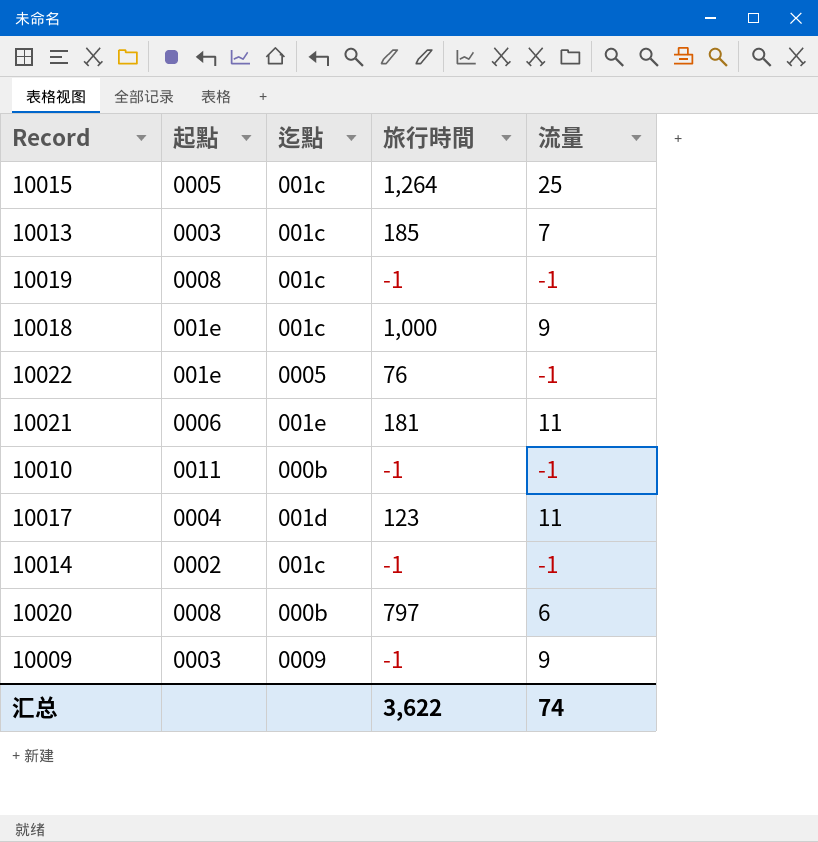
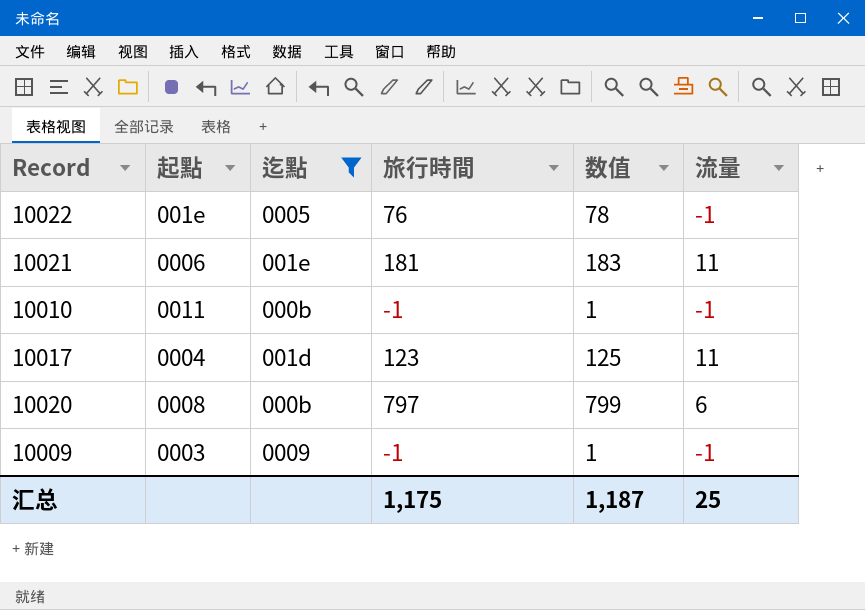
filter: none -> 迄點 != 001c
column 数值 | formula: none -> [旅行時間] + 2
10009 | 流量: 9 -> -1
汇总 | 旅行時間: 3,622 -> 1,175
汇总 | 流量: 74 -> 25

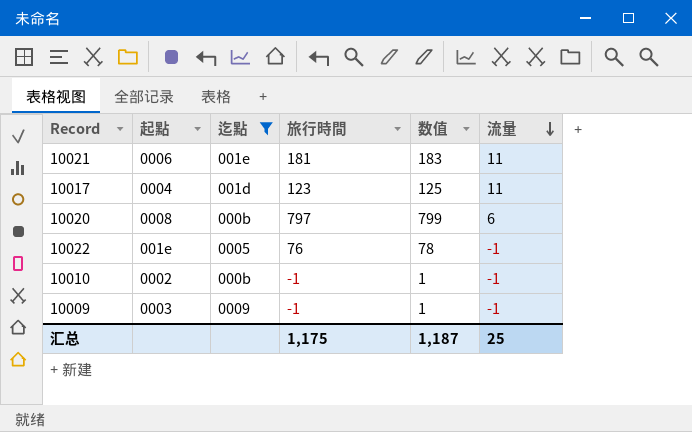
row order: none -> 流量 descending
10010 | 起點: 0011 -> 0002

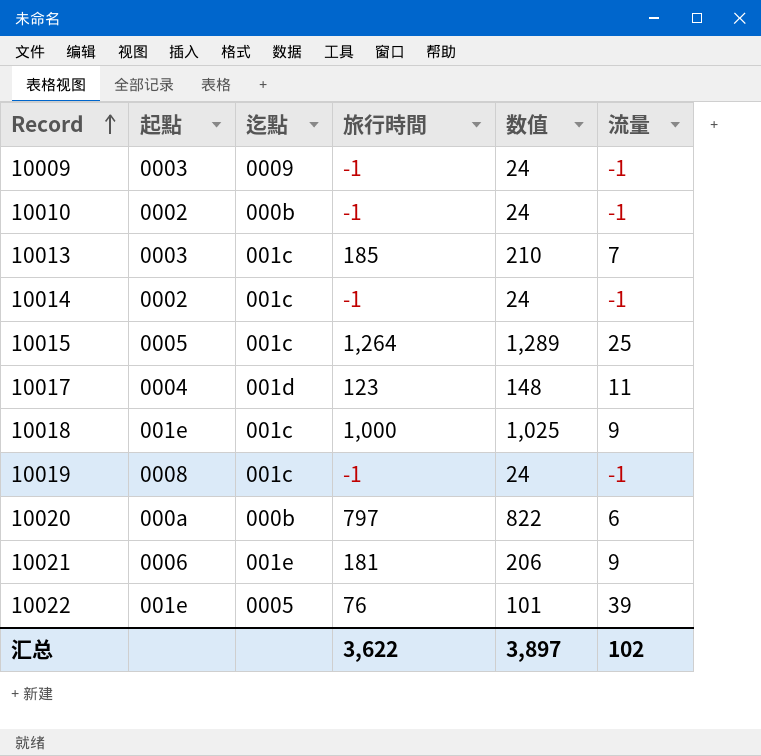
filter: 迄點 != 001c -> none
row order: 流量 descending -> Record ascending
column 数值 | formula: [旅行時間] + 2 -> [旅行時間] + 25
10020 | 起點: 0008 -> 000a
10021 | 流量: 11 -> 9
10022 | 流量: -1 -> 39
汇总 | 旅行時間: 1,175 -> 3,622
汇总 | 数值: 1,187 -> 3,897
汇总 | 流量: 25 -> 102

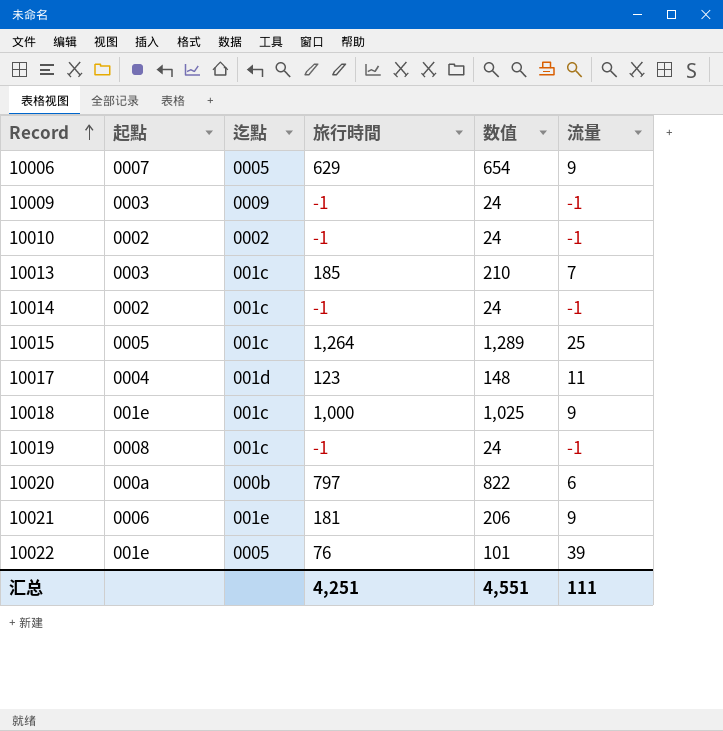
row 10006: none -> 0007 | 0005 | 629 | 654 | 9
10010 | 迄點: 000b -> 0002
汇总 | 旅行時間: 3,622 -> 4,251
汇总 | 数值: 3,897 -> 4,551
汇总 | 流量: 102 -> 111

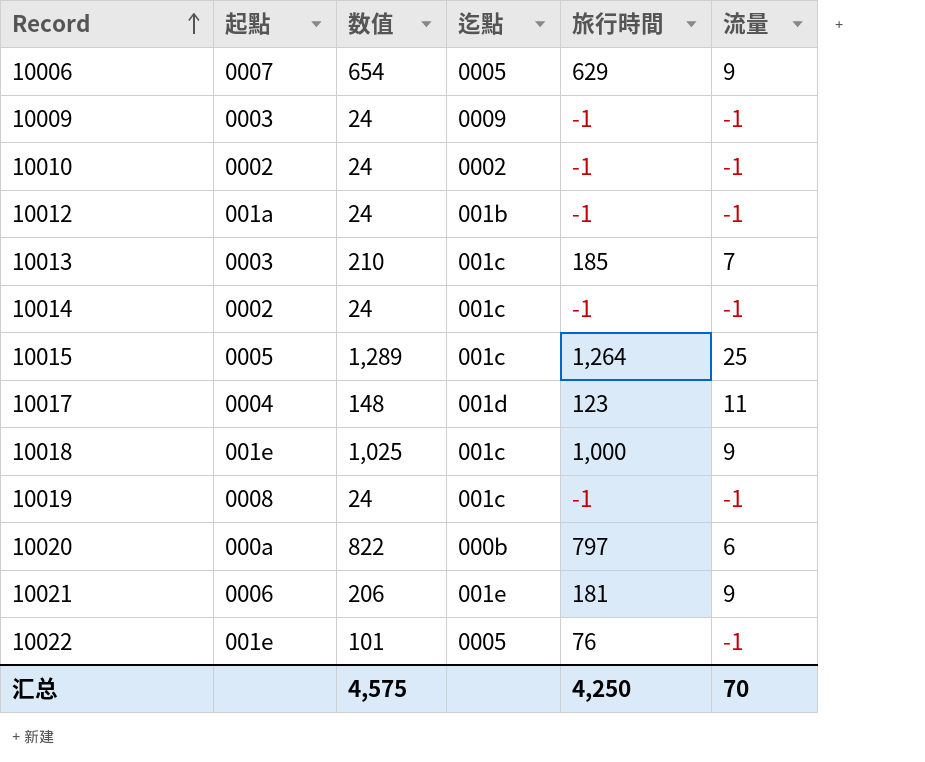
column 数值 | position: 5 -> 3
row 10012: none -> 001a | 24 | 001b | -1 | -1
10022 | 流量: 39 -> -1
汇总 | 数值: 4,551 -> 4,575
汇总 | 旅行時間: 4,251 -> 4,250
汇总 | 流量: 111 -> 70

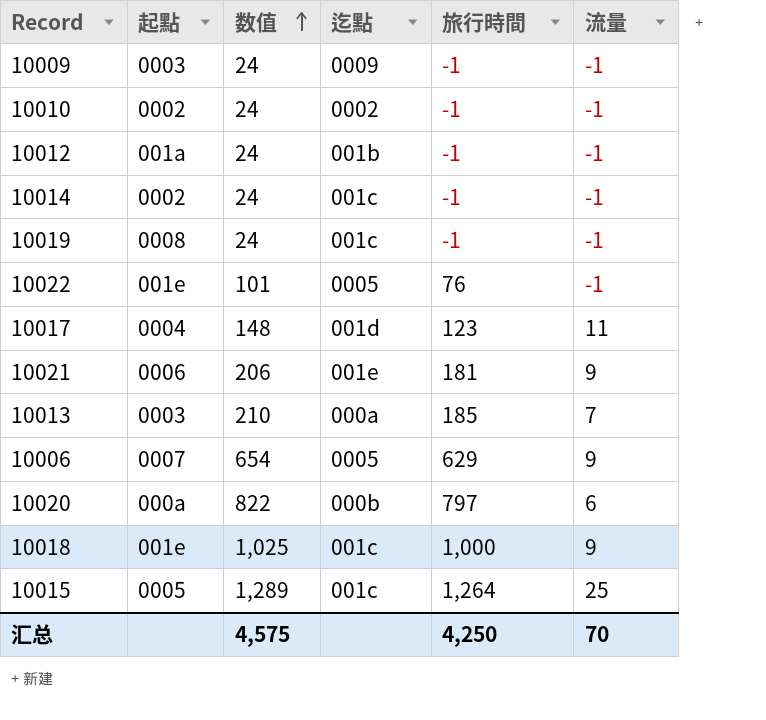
row order: Record ascending -> 数值 ascending
10013 | 迄點: 001c -> 000a

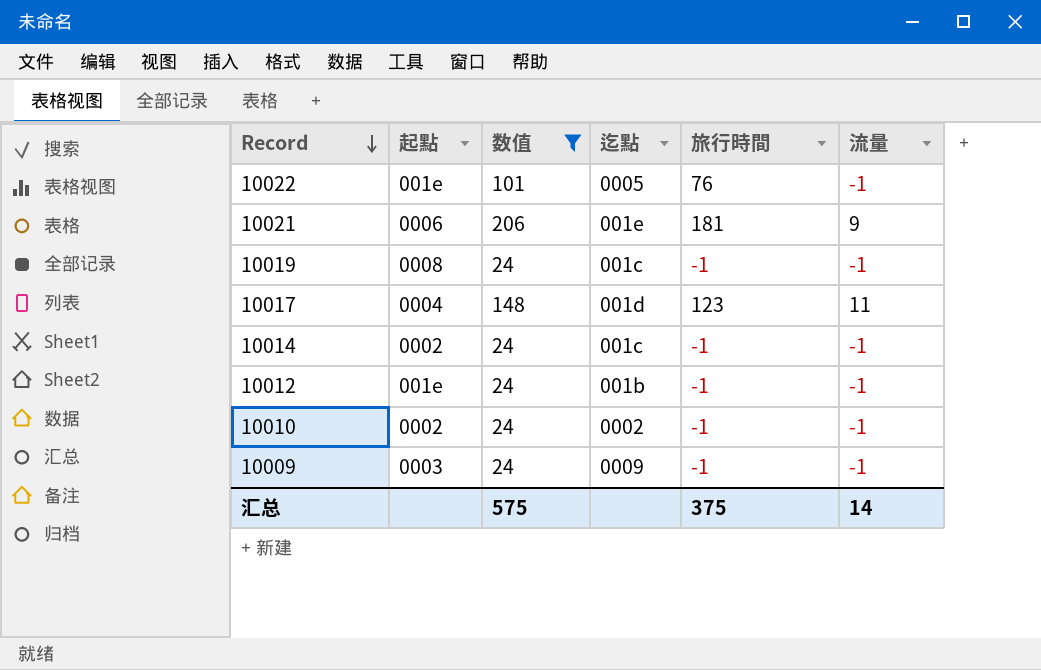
filter: none -> 数值 <= 206
row order: 数值 ascending -> Record descending
10012 | 起點: 001a -> 001e
汇总 | 数值: 4,575 -> 575
汇总 | 旅行時間: 4,250 -> 375
汇总 | 流量: 70 -> 14

